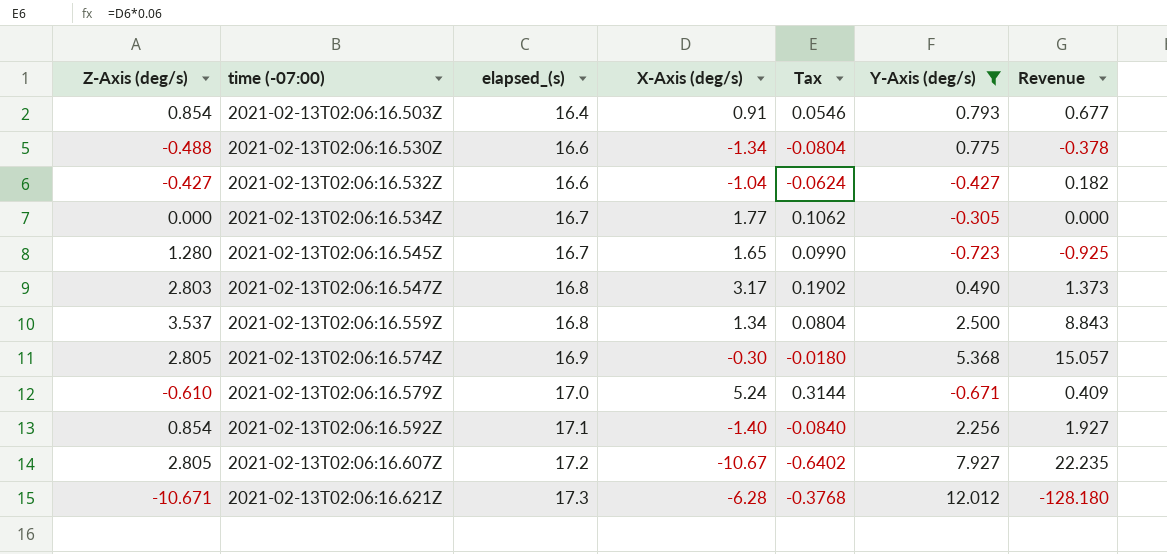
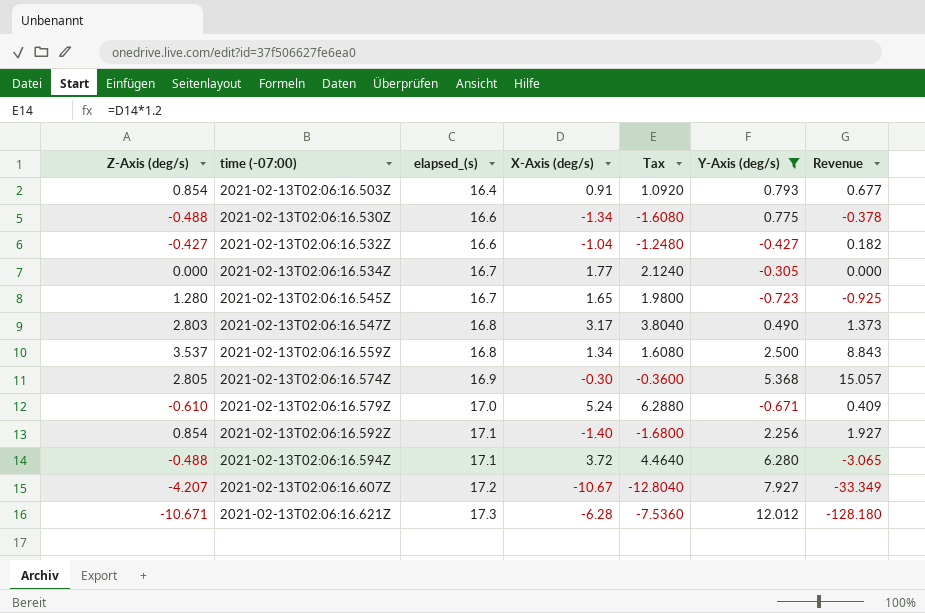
column Tax | formula: [X-Axis (deg/s)] * 0.06 -> [X-Axis (deg/s)] * 1.2
row 2021-02-13T02:06:16.594Z: none -> -0.488 | 17.1 | 3.72 | 4.4640 | 6.280 | -3.065
2021-02-13T02:06:16.607Z | Z-Axis (deg/s): 2.805 -> -4.207
2021-02-13T02:06:16.607Z | Revenue: 22.235 -> -33.349

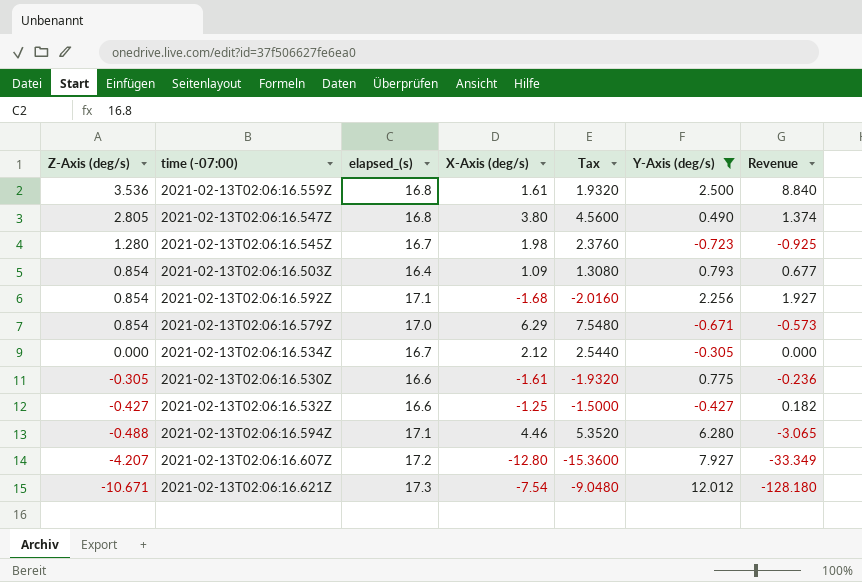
row order: time (-07:00) ascending -> Z-Axis (deg/s) descending
row 2021-02-13T02:06:16.574Z: 2.805 | 16.9 | -0.30 | -0.3600 | 5.368 | 15.057 -> none
2021-02-13T02:06:16.559Z | Z-Axis (deg/s): 3.537 -> 3.536
2021-02-13T02:06:16.559Z | X-Axis (deg/s): 1.34 -> 1.61
2021-02-13T02:06:16.559Z | Tax: 1.6080 -> 1.9320
2021-02-13T02:06:16.559Z | Revenue: 8.843 -> 8.840
2021-02-13T02:06:16.547Z | Z-Axis (deg/s): 2.803 -> 2.805
2021-02-13T02:06:16.547Z | X-Axis (deg/s): 3.17 -> 3.80
2021-02-13T02:06:16.547Z | Tax: 3.8040 -> 4.5600
2021-02-13T02:06:16.547Z | Revenue: 1.373 -> 1.374
2021-02-13T02:06:16.545Z | X-Axis (deg/s): 1.65 -> 1.98
2021-02-13T02:06:16.545Z | Tax: 1.9800 -> 2.3760
2021-02-13T02:06:16.503Z | X-Axis (deg/s): 0.91 -> 1.09
2021-02-13T02:06:16.503Z | Tax: 1.0920 -> 1.3080
2021-02-13T02:06:16.592Z | X-Axis (deg/s): -1.40 -> -1.68
2021-02-13T02:06:16.592Z | Tax: -1.6800 -> -2.0160
2021-02-13T02:06:16.579Z | Z-Axis (deg/s): -0.610 -> 0.854
2021-02-13T02:06:16.579Z | X-Axis (deg/s): 5.24 -> 6.29
2021-02-13T02:06:16.579Z | Tax: 6.2880 -> 7.5480
2021-02-13T02:06:16.579Z | Revenue: 0.409 -> -0.573
2021-02-13T02:06:16.534Z | X-Axis (deg/s): 1.77 -> 2.12
2021-02-13T02:06:16.534Z | Tax: 2.1240 -> 2.5440
2021-02-13T02:06:16.530Z | Z-Axis (deg/s): -0.488 -> -0.305
2021-02-13T02:06:16.530Z | X-Axis (deg/s): -1.34 -> -1.61
2021-02-13T02:06:16.530Z | Tax: -1.6080 -> -1.9320
2021-02-13T02:06:16.530Z | Revenue: -0.378 -> -0.236
2021-02-13T02:06:16.532Z | X-Axis (deg/s): -1.04 -> -1.25
2021-02-13T02:06:16.532Z | Tax: -1.2480 -> -1.5000
2021-02-13T02:06:16.594Z | X-Axis (deg/s): 3.72 -> 4.46
2021-02-13T02:06:16.594Z | Tax: 4.4640 -> 5.3520
2021-02-13T02:06:16.607Z | X-Axis (deg/s): -10.67 -> -12.80
2021-02-13T02:06:16.607Z | Tax: -12.8040 -> -15.3600
2021-02-13T02:06:16.621Z | X-Axis (deg/s): -6.28 -> -7.54
2021-02-13T02:06:16.621Z | Tax: -7.5360 -> -9.0480

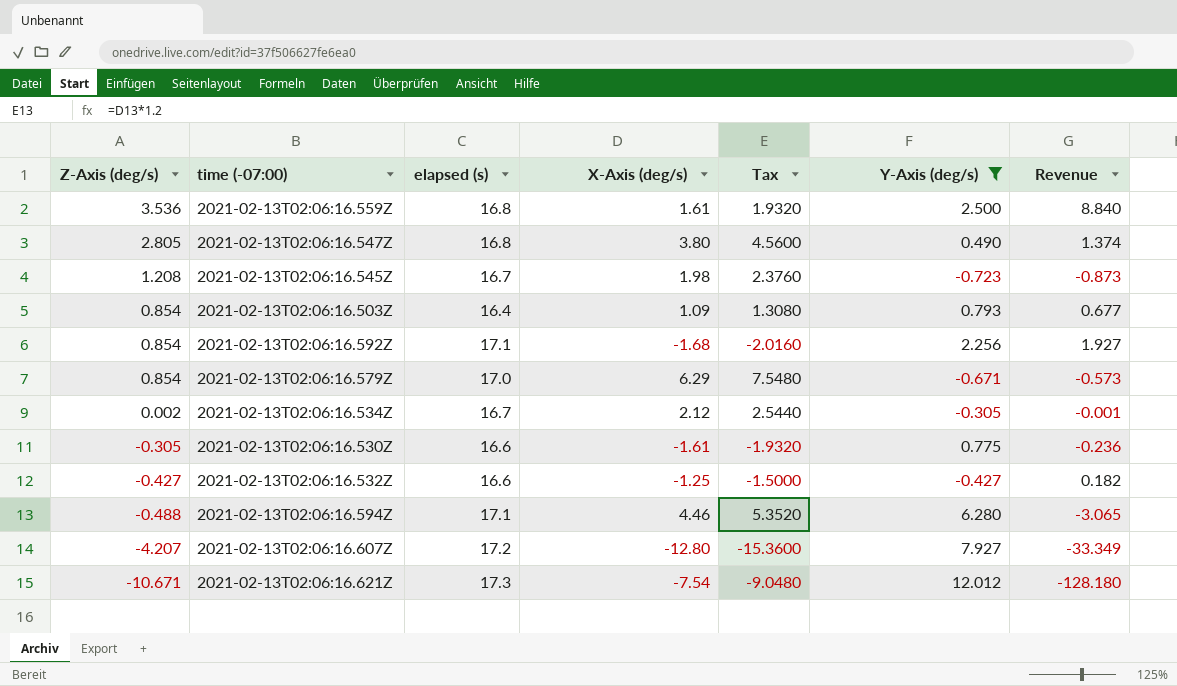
column name: elapsed_(s) -> elapsed (s)
2021-02-13T02:06:16.545Z | Z-Axis (deg/s): 1.280 -> 1.208
2021-02-13T02:06:16.545Z | Revenue: -0.925 -> -0.873
2021-02-13T02:06:16.534Z | Z-Axis (deg/s): 0.000 -> 0.002
2021-02-13T02:06:16.534Z | Revenue: 0.000 -> -0.001

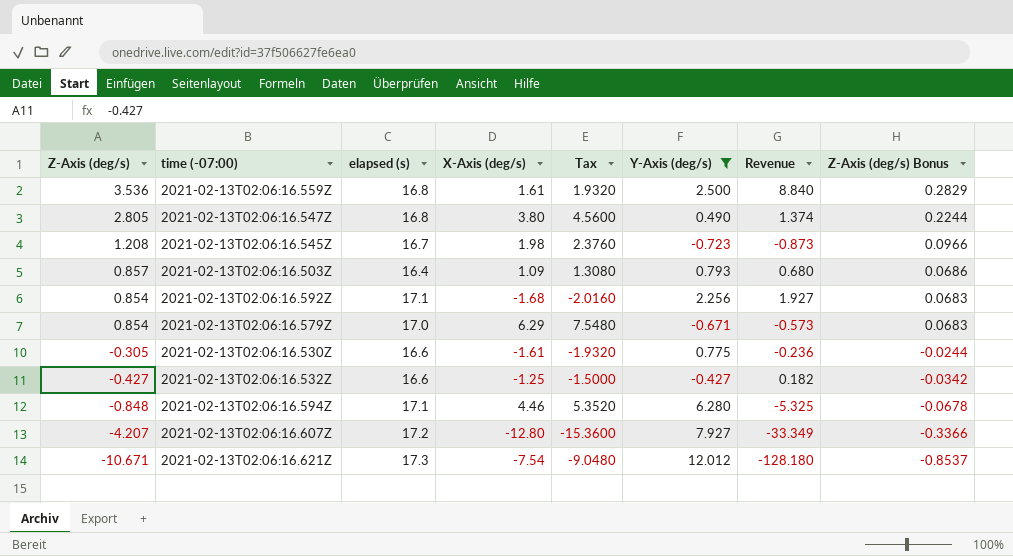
column Z-Axis (deg/s) Bonus | formula: none -> [Z-Axis (deg/s)] * 0.08
row 2021-02-13T02:06:16.534Z: 0.002 | 16.7 | 2.12 | 2.5440 | -0.305 | -0.001 -> none
2021-02-13T02:06:16.503Z | Z-Axis (deg/s): 0.854 -> 0.857
2021-02-13T02:06:16.503Z | Revenue: 0.677 -> 0.680
2021-02-13T02:06:16.594Z | Z-Axis (deg/s): -0.488 -> -0.848
2021-02-13T02:06:16.594Z | Revenue: -3.065 -> -5.325

